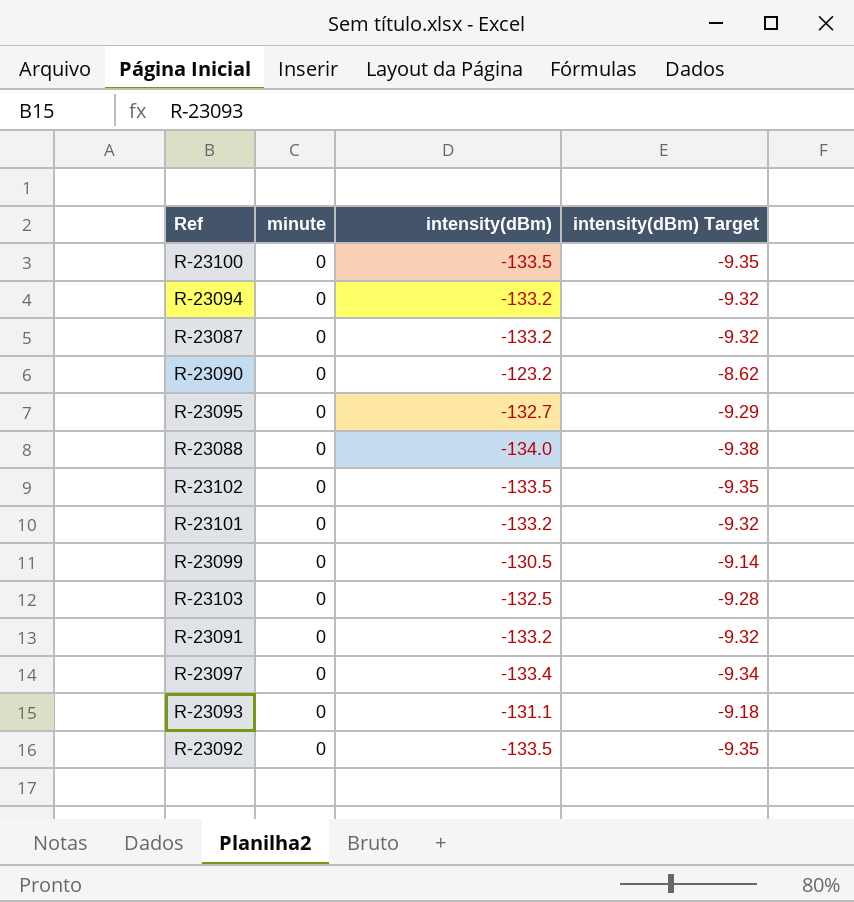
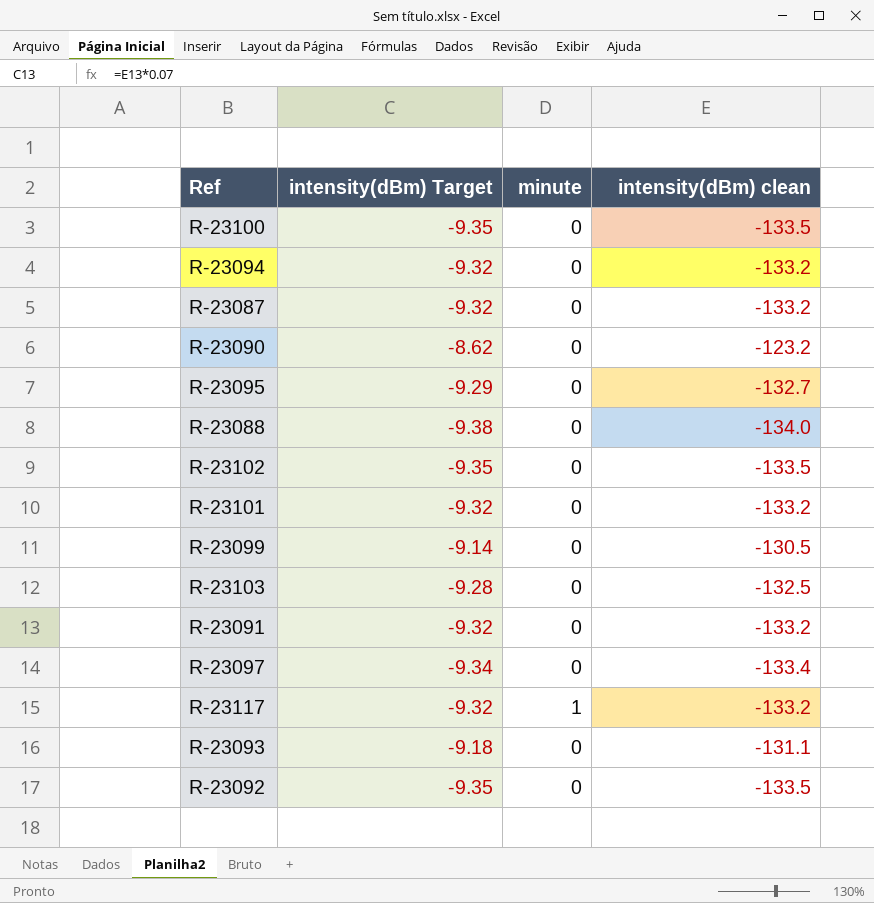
column intensity(dBm) Target | position: 4 -> 2
column name: intensity(dBm) -> intensity(dBm) clean
row R-23117: none -> -9.32 | 1 | -133.2

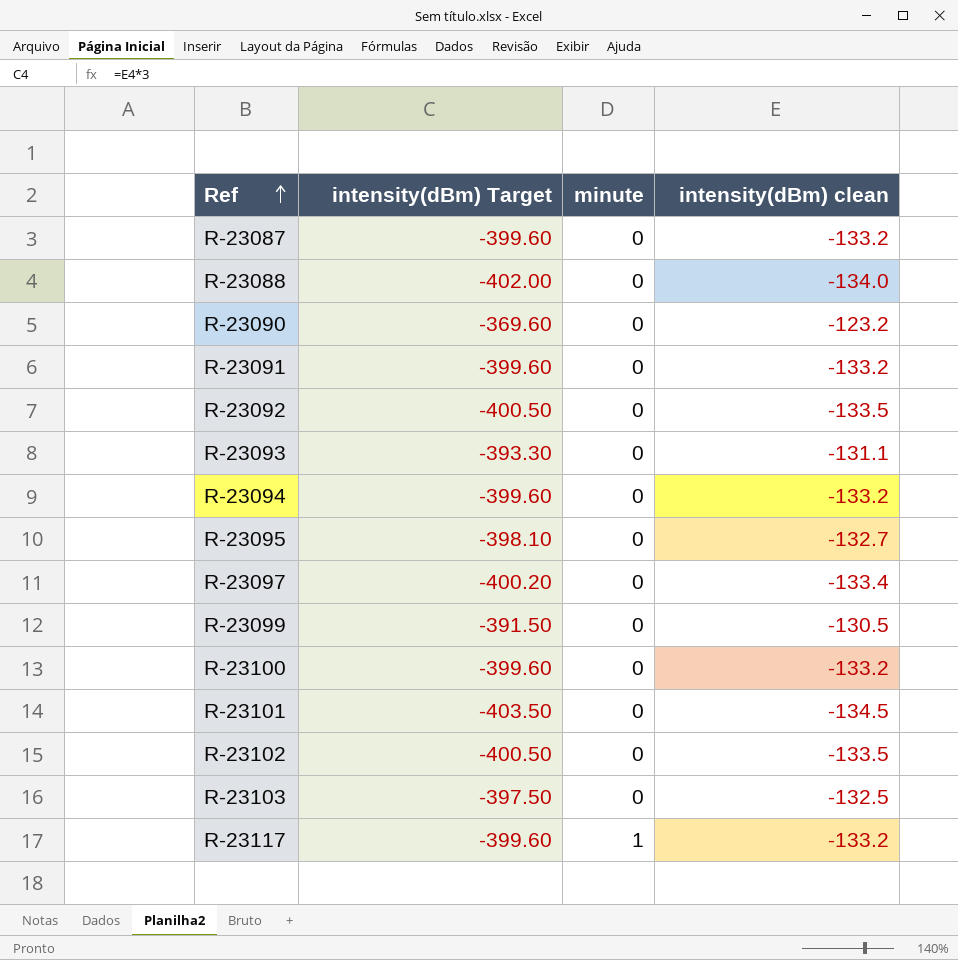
row order: none -> Ref ascending
column intensity(dBm) Target | formula: [intensity(dBm) clean] * 0.07 -> [intensity(dBm) clean] * 3
R-23100 | intensity(dBm) clean: -133.5 -> -133.2
R-23101 | intensity(dBm) clean: -133.2 -> -134.5

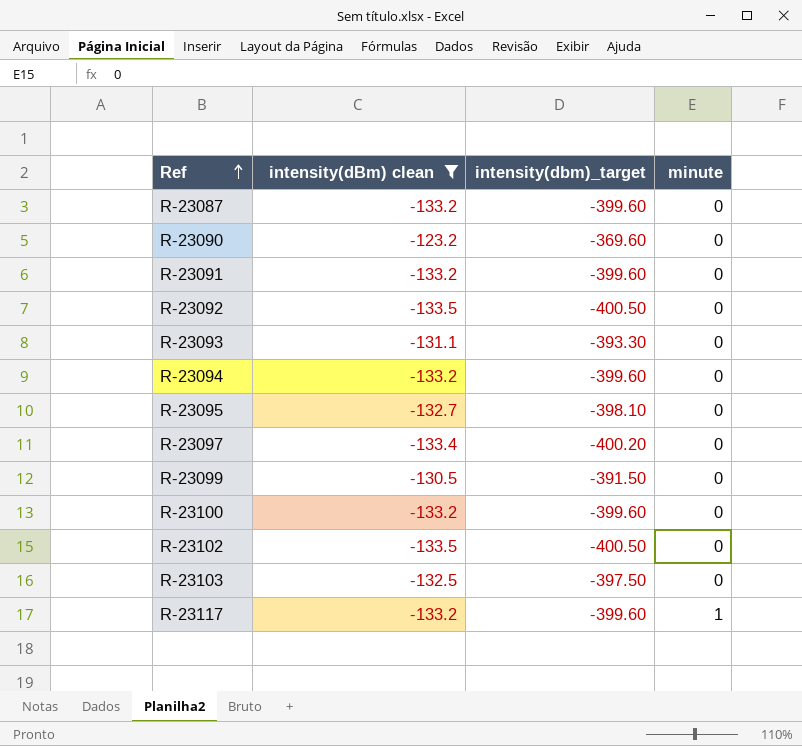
filter: none -> intensity(dBm) clean >= -133.5
column intensity(dBm) clean | position: 4 -> 2
column name: intensity(dBm) Target -> intensity(dbm)_target

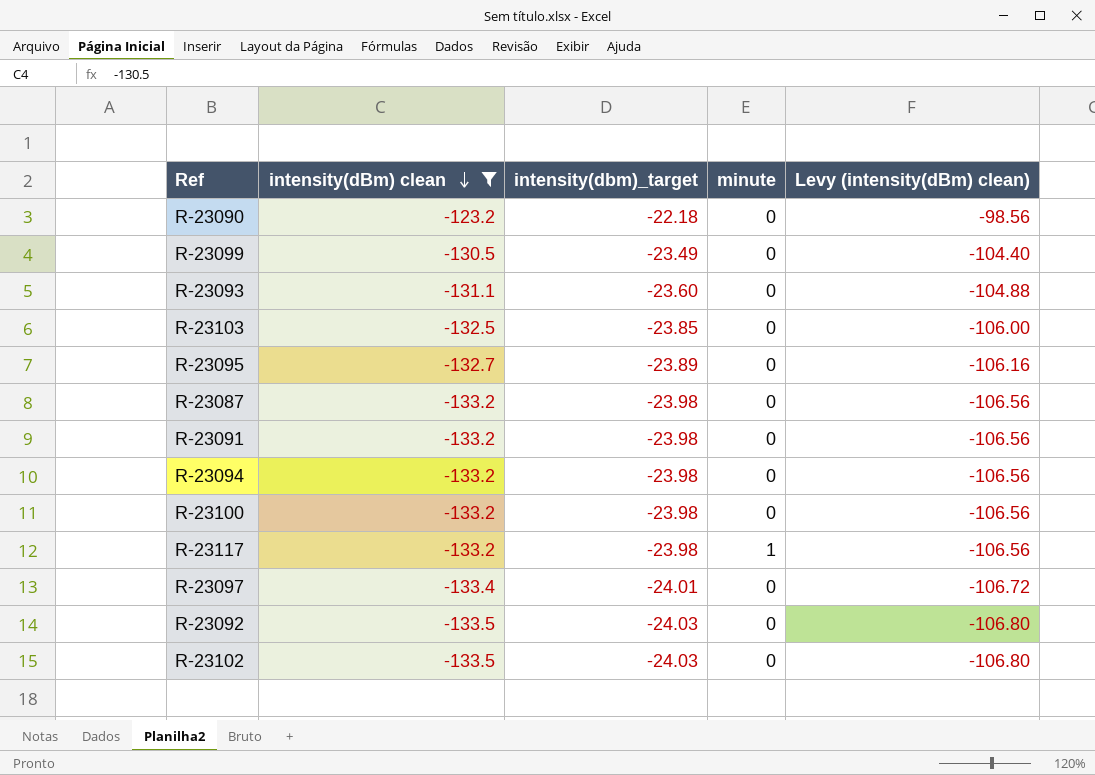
row order: Ref ascending -> intensity(dBm) clean descending
column intensity(dbm)_target | formula: [intensity(dBm) clean] * 3 -> [intensity(dBm) clean] * 0.18
column Levy (intensity(dBm) clean) | formula: none -> [intensity(dBm) clean] * 0.8

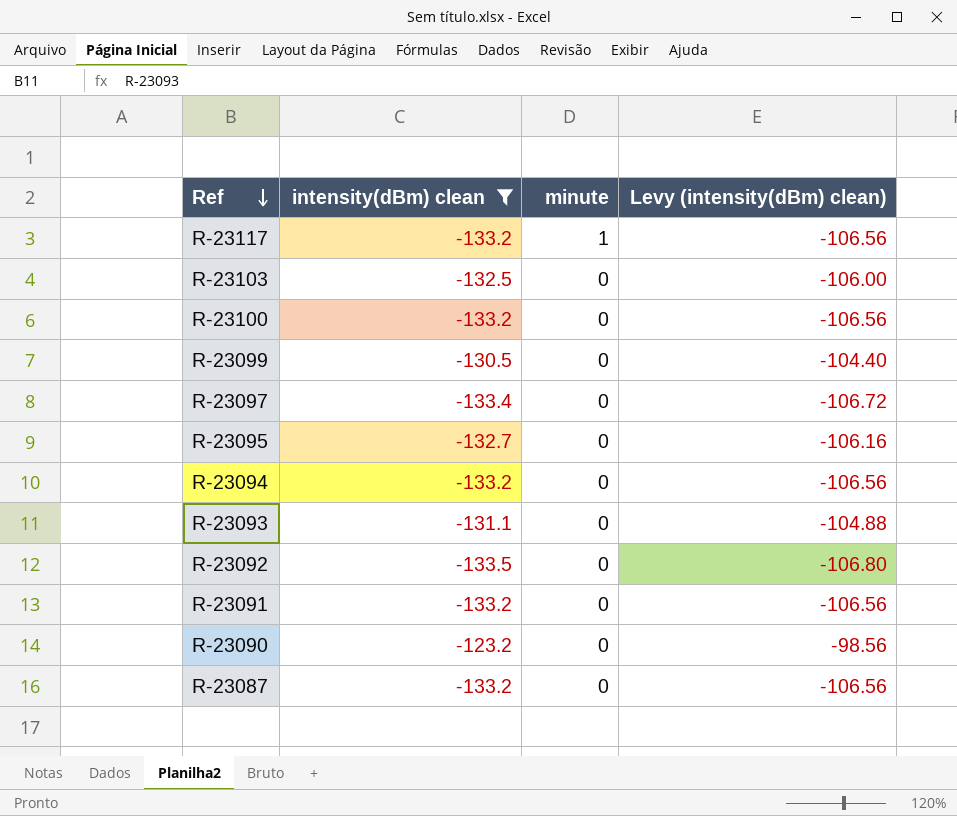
row order: intensity(dBm) clean descending -> Ref descending
column intensity(dbm)_target | formula: [intensity(dBm) clean] * 0.18 -> none
row R-23102: -133.5 | -24.03 | 0 | -106.80 -> none

